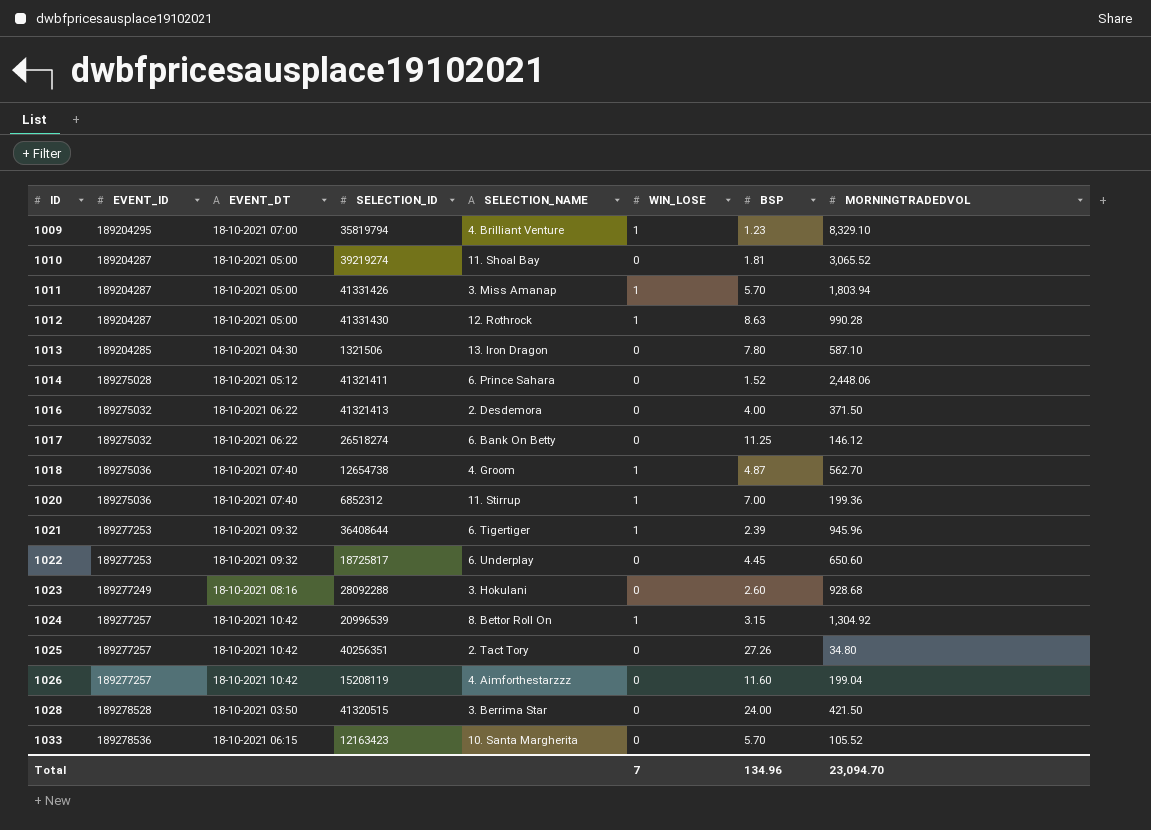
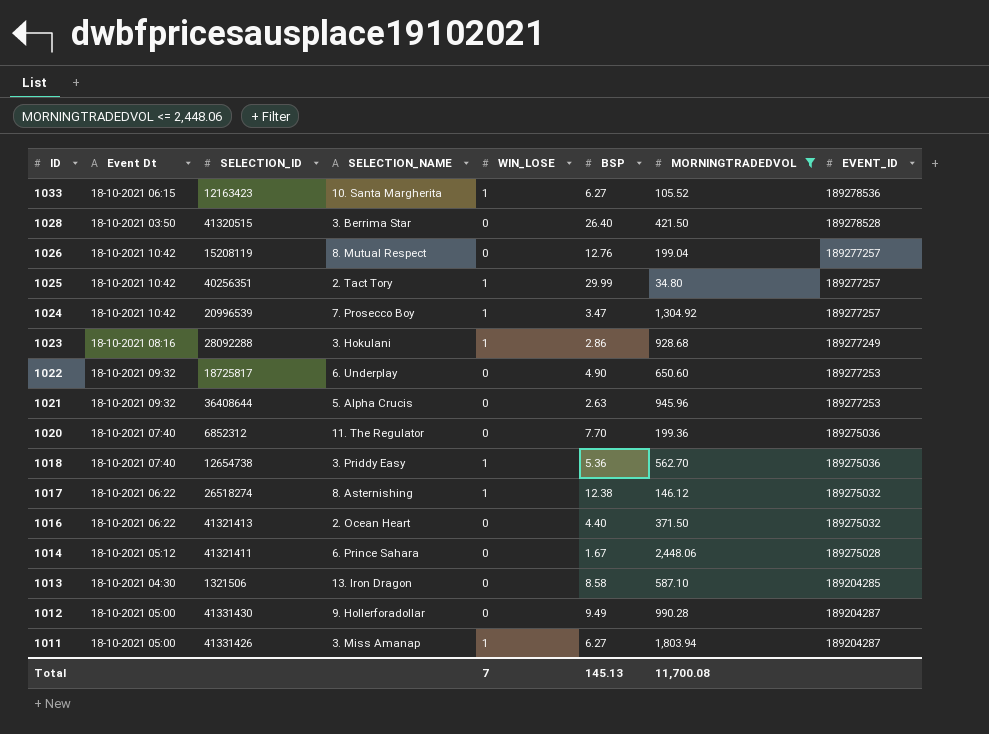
filter: none -> MORNINGTRADEDVOL <= 2,448.06
row order: ID ascending -> ID descending
column name: EVENT_DT -> Event Dt
column EVENT_ID | position: 2 -> 8
1033 | WIN_LOSE: 0 -> 1
1033 | BSP: 5.70 -> 6.27
1028 | BSP: 24.00 -> 26.40
1026 | SELECTION_NAME: 4. Aimforthestarzzz -> 8. Mutual Respect
1026 | BSP: 11.60 -> 12.76
1025 | WIN_LOSE: 0 -> 1
1025 | BSP: 27.26 -> 29.99
1024 | SELECTION_NAME: 8. Bettor Roll On -> 7. Prosecco Boy
1024 | BSP: 3.15 -> 3.47
1023 | WIN_LOSE: 0 -> 1
1023 | BSP: 2.60 -> 2.86
1022 | BSP: 4.45 -> 4.90
1021 | SELECTION_NAME: 6. Tigertiger -> 5. Alpha Crucis
1021 | WIN_LOSE: 1 -> 0
1021 | BSP: 2.39 -> 2.63
1020 | SELECTION_NAME: 11. Stirrup -> 11. The Regulator
1020 | WIN_LOSE: 1 -> 0
1020 | BSP: 7.00 -> 7.70
1018 | SELECTION_NAME: 4. Groom -> 3. Priddy Easy
1018 | BSP: 4.87 -> 5.36
1017 | SELECTION_NAME: 6. Bank On Betty -> 8. Asternishing
1017 | WIN_LOSE: 0 -> 1
1017 | BSP: 11.25 -> 12.38
1016 | SELECTION_NAME: 2. Desdemora -> 2. Ocean Heart
1016 | BSP: 4.00 -> 4.40
1014 | BSP: 1.52 -> 1.67
1013 | BSP: 7.80 -> 8.58
1012 | SELECTION_NAME: 12. Rothrock -> 9. Hollerforadollar
1012 | WIN_LOSE: 1 -> 0
1012 | BSP: 8.63 -> 9.49
1011 | BSP: 5.70 -> 6.27
Total | BSP: 134.96 -> 145.13
Total | MORNINGTRADEDVOL: 23,094.70 -> 11,700.08

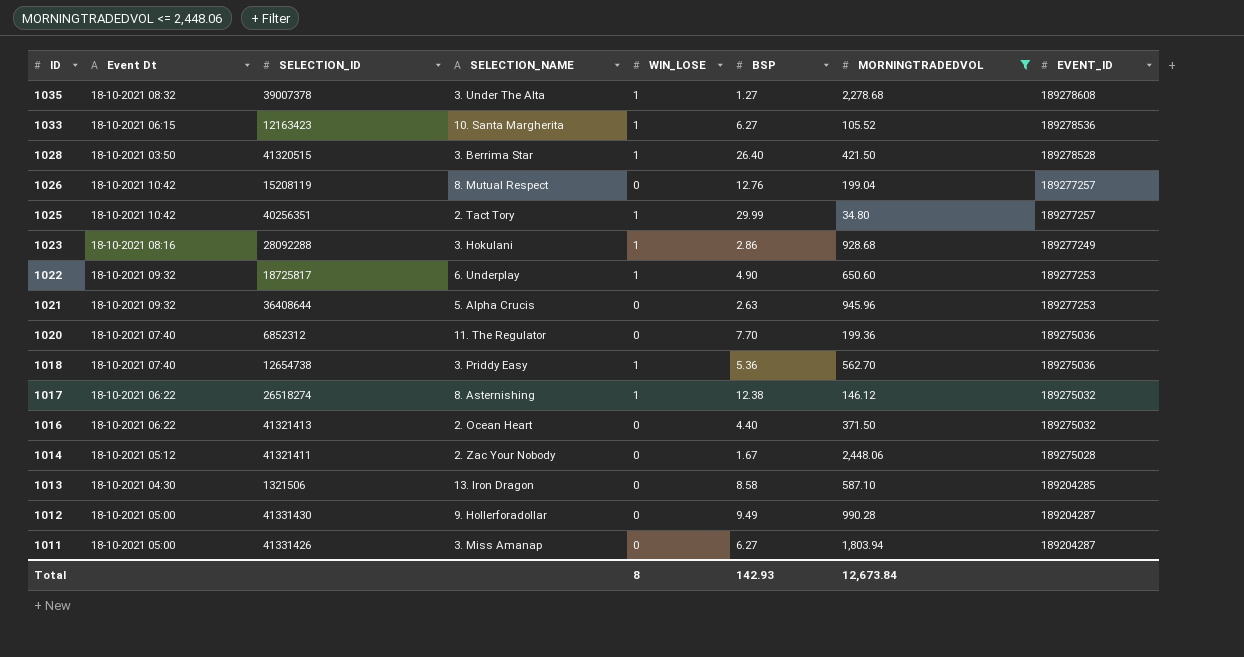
row 1024: 18-10-2021 10:42 | 20996539 | 7. Prosecco Boy | 1 | 3.47 | 1,304.92 | 189277257 -> none
row 1035: none -> 18-10-2021 08:32 | 39007378 | 3. Under The Alta | 1 | 1.27 | 2,278.68 | 189278608
1028 | WIN_LOSE: 0 -> 1
1022 | WIN_LOSE: 0 -> 1
1014 | SELECTION_NAME: 6. Prince Sahara -> 2. Zac Your Nobody
1011 | WIN_LOSE: 1 -> 0
Total | WIN_LOSE: 7 -> 8
Total | BSP: 145.13 -> 142.93
Total | MORNINGTRADEDVOL: 11,700.08 -> 12,673.84

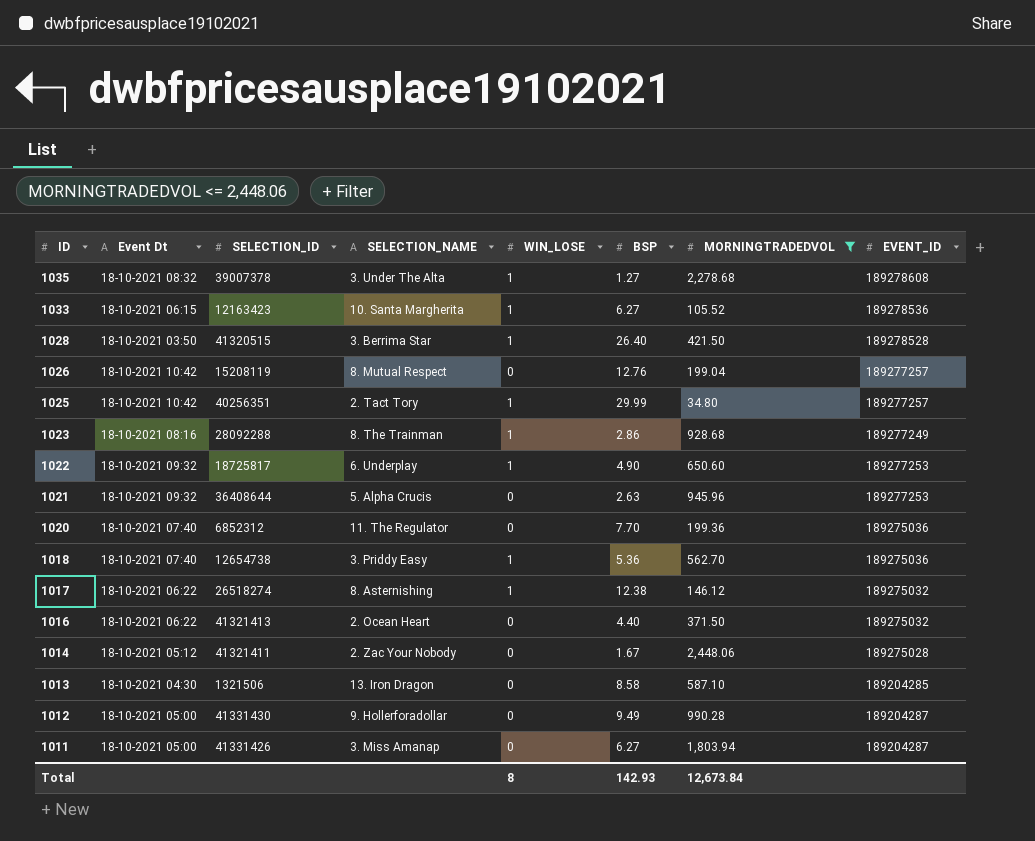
1023 | SELECTION_NAME: 3. Hokulani -> 8. The Trainman

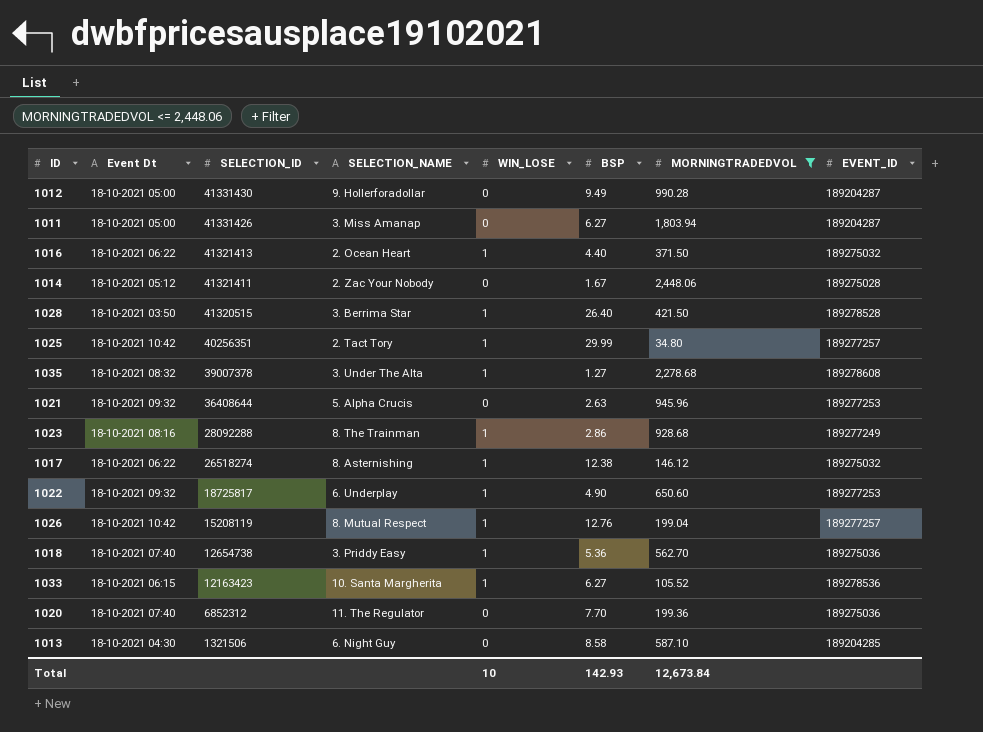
row order: ID descending -> SELECTION_ID descending
1016 | WIN_LOSE: 0 -> 1
1026 | WIN_LOSE: 0 -> 1
1013 | SELECTION_NAME: 13. Iron Dragon -> 6. Night Guy
Total | WIN_LOSE: 8 -> 10

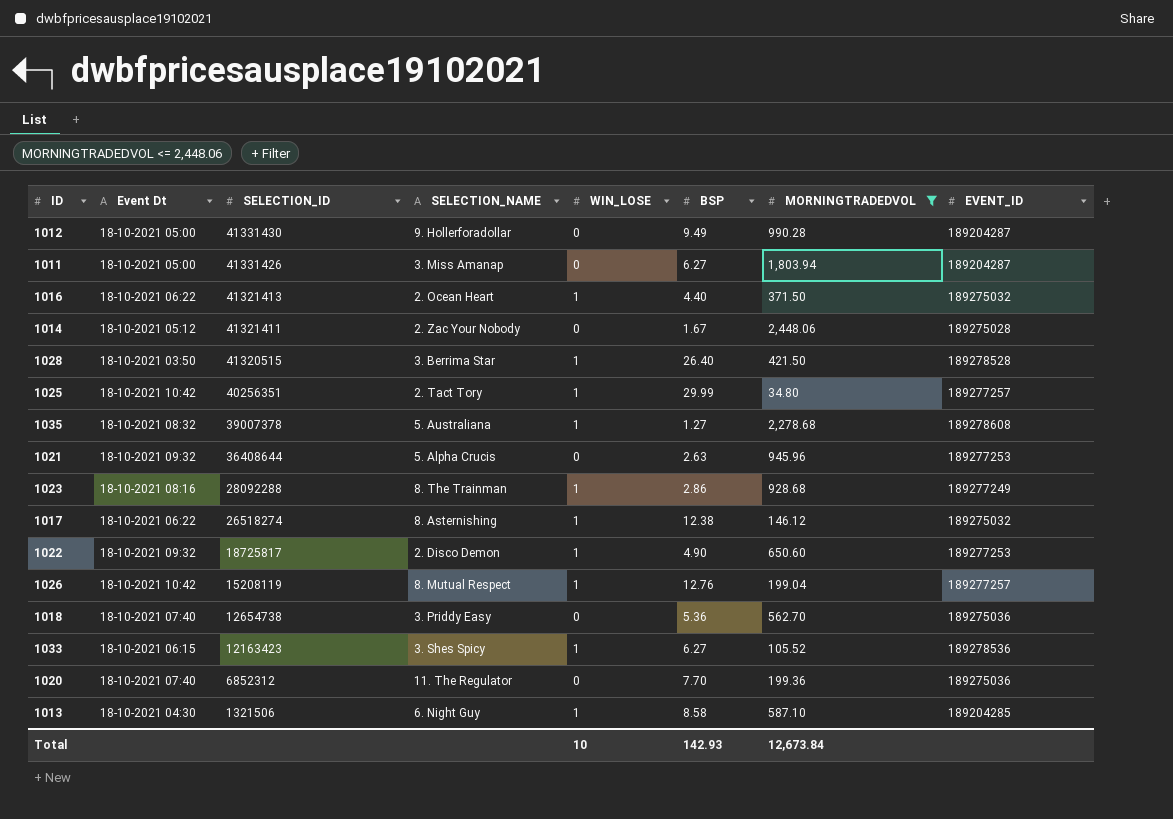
1035 | SELECTION_NAME: 3. Under The Alta -> 5. Australiana
1022 | SELECTION_NAME: 6. Underplay -> 2. Disco Demon
1018 | WIN_LOSE: 1 -> 0
1033 | SELECTION_NAME: 10. Santa Margherita -> 3. Shes Spicy
1013 | WIN_LOSE: 0 -> 1

